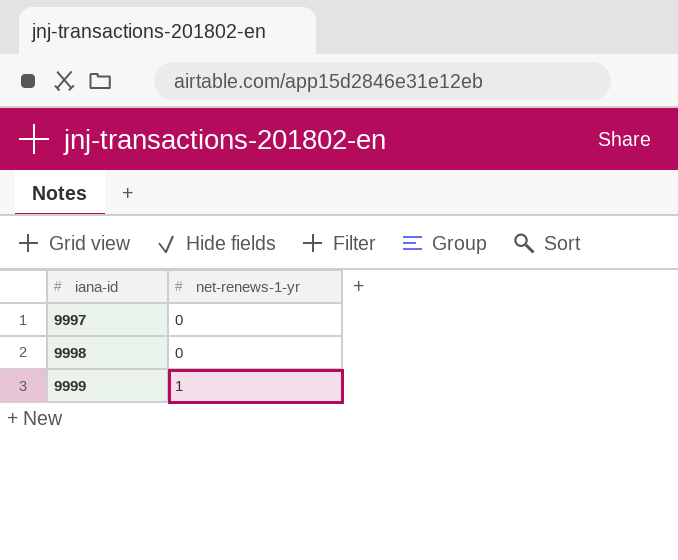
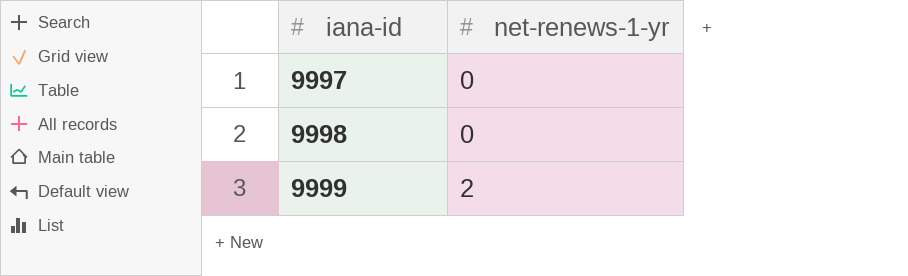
9999 | net-renews-1-yr: 1 -> 2

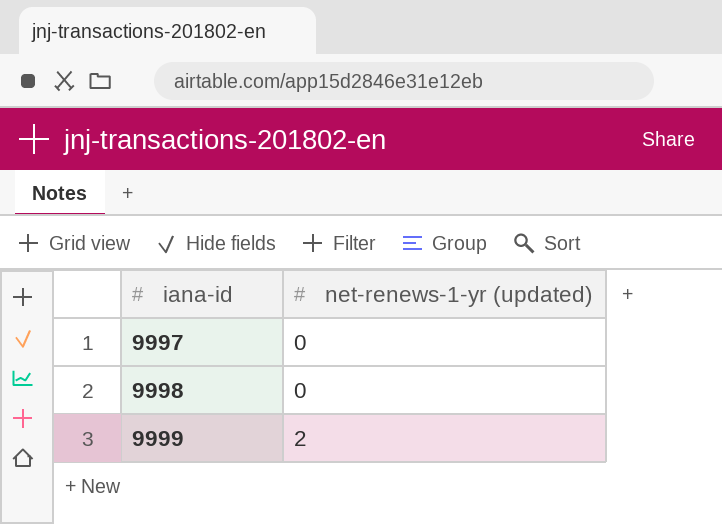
column name: net-renews-1-yr -> net-renews-1-yr (updated)

